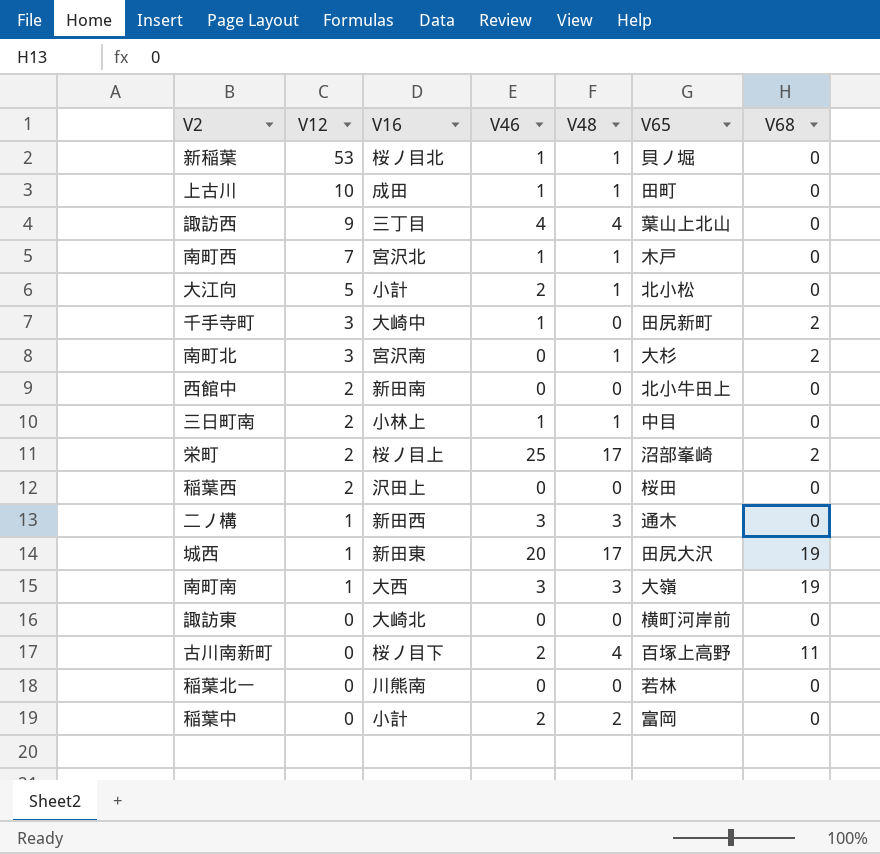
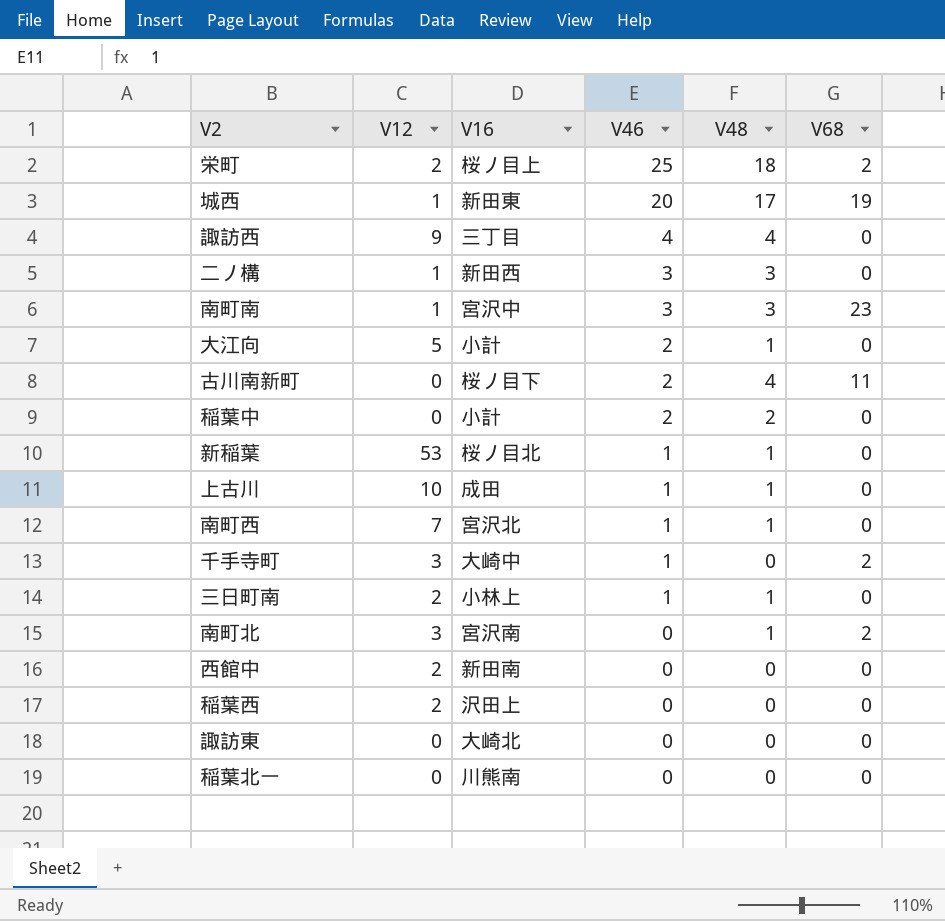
row order: V12 descending -> V46 descending
column V65 | position: 6 -> none
栄町 | V48: 17 -> 18
南町南 | V16: 大西 -> 宮沢中
南町南 | V68: 19 -> 23

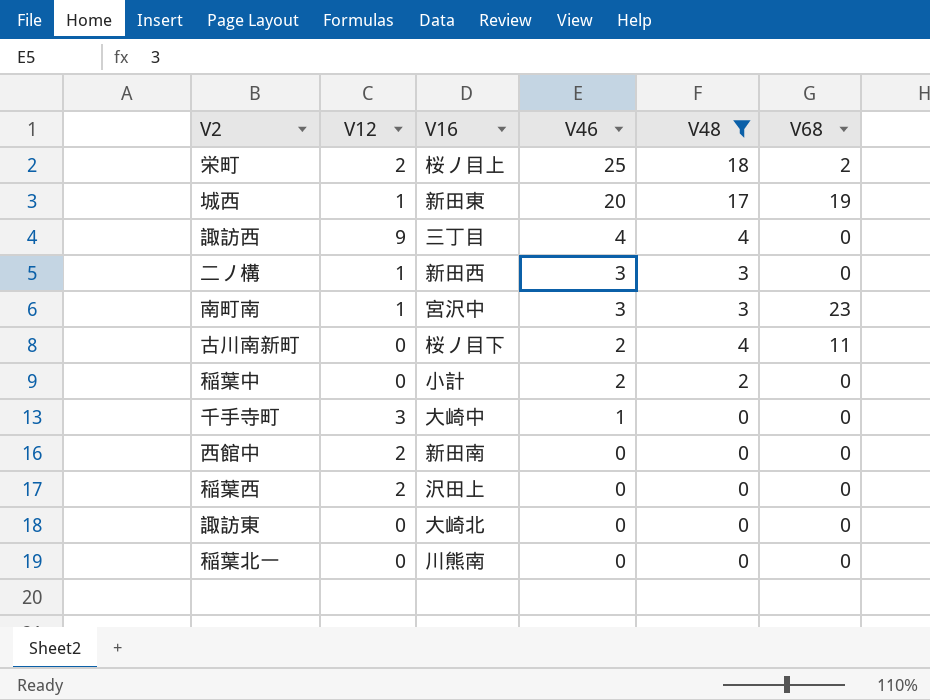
filter: none -> V48 != 1
千手寺町 | V68: 2 -> 0

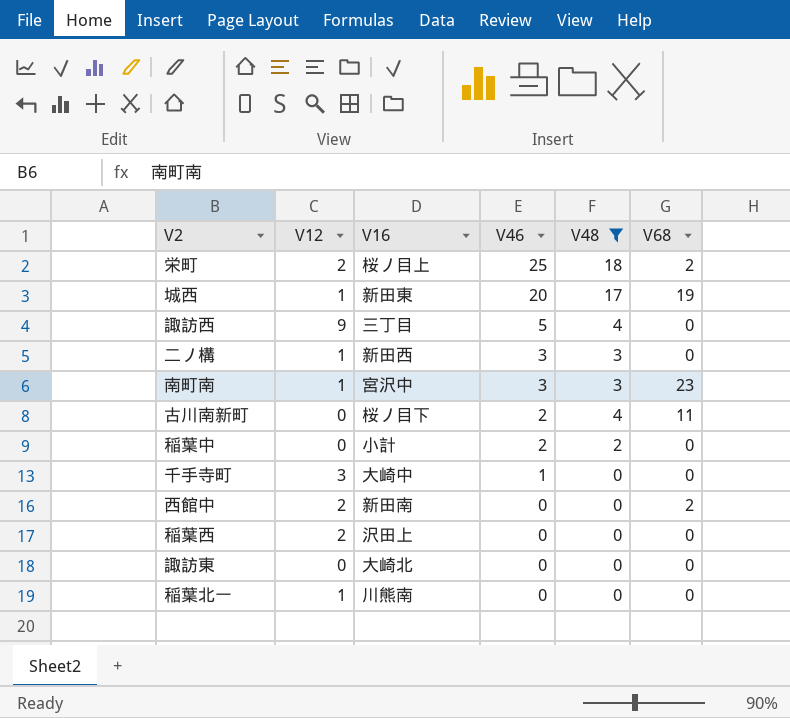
諏訪西 | V46: 4 -> 5
西館中 | V68: 0 -> 2
稲葉北一 | V12: 0 -> 1

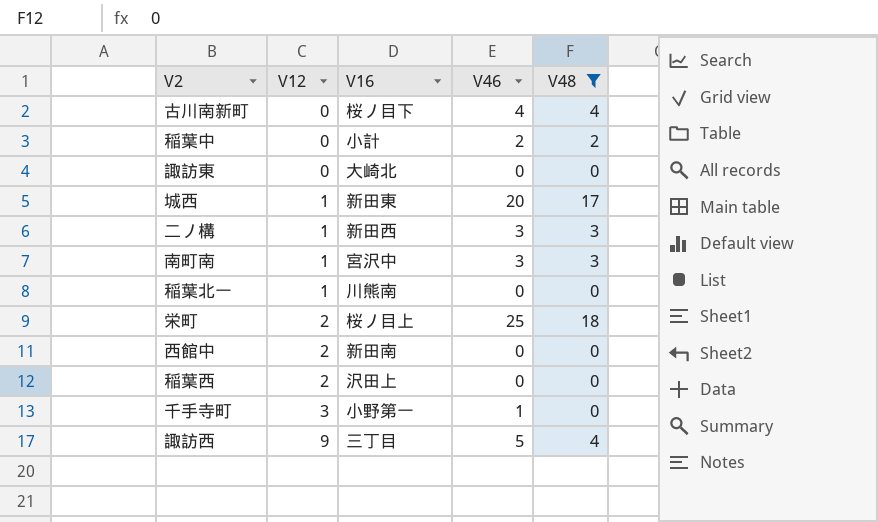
row order: V46 descending -> V12 ascending
column V68 | position: 6 -> none
古川南新町 | V46: 2 -> 4
千手寺町 | V16: 大崎中 -> 小野第一

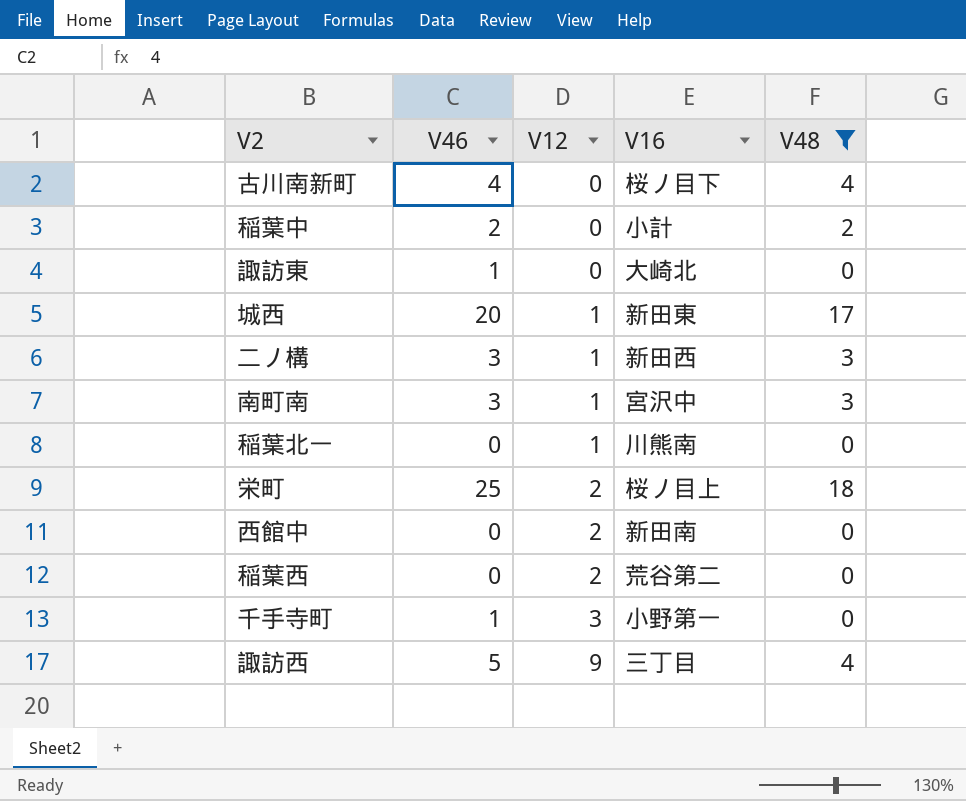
column V46 | position: 4 -> 2
諏訪東 | V46: 0 -> 1
稲葉西 | V16: 沢田上 -> 荒谷第二

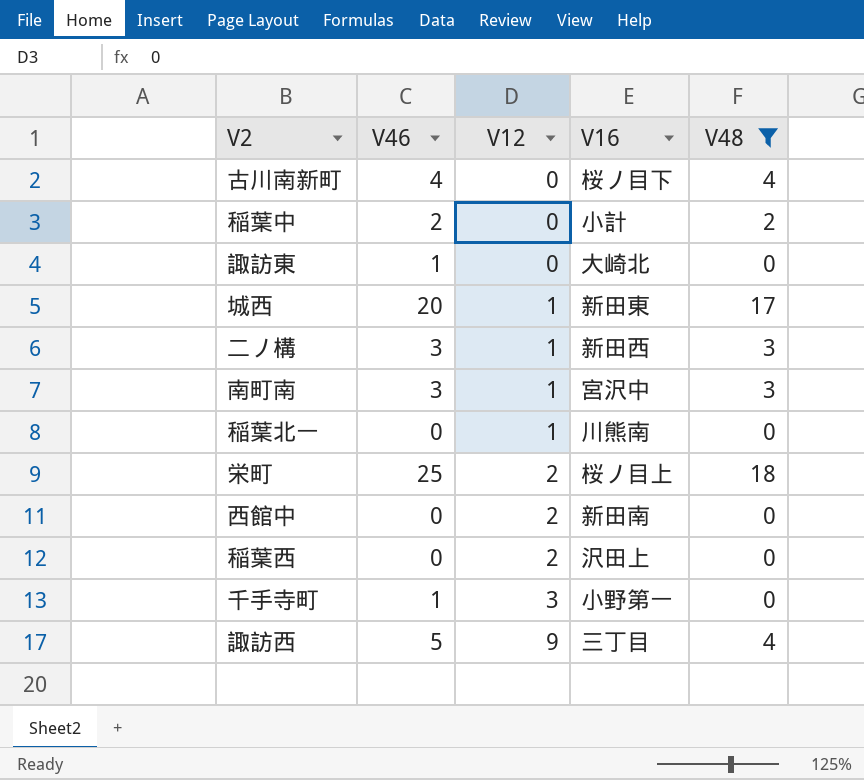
稲葉西 | V16: 荒谷第二 -> 沢田上

